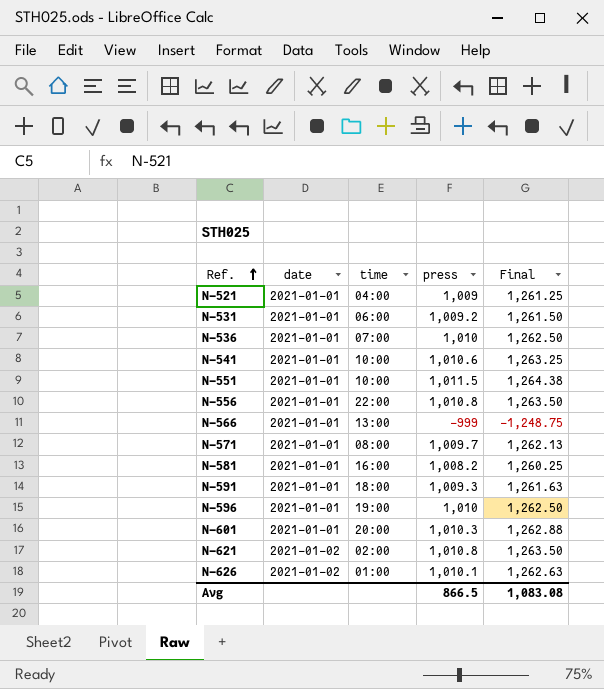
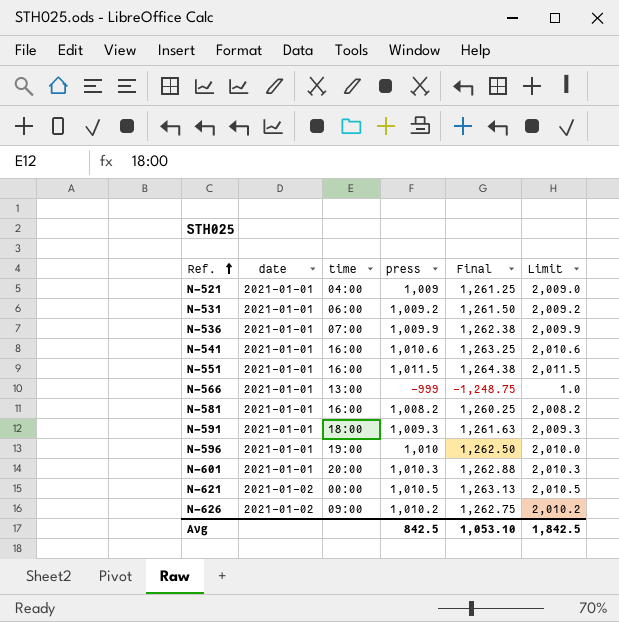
column Limit | formula: none -> [press] + 1000
row N-556: 2021-01-01 | 22:00 | 1,010.8 | 1,263.50 -> none
row N-571: 2021-01-01 | 08:00 | 1,009.7 | 1,262.13 -> none
N-536 | press: 1,010 -> 1,009.9
N-536 | Final: 1,262.50 -> 1,262.38
N-541 | time: 10:00 -> 16:00
N-551 | time: 10:00 -> 16:00
N-621 | time: 02:00 -> 00:00
N-621 | press: 1,010.8 -> 1,010.5
N-621 | Final: 1,263.50 -> 1,263.13
N-626 | time: 01:00 -> 09:00
N-626 | press: 1,010.1 -> 1,010.2
N-626 | Final: 1,262.63 -> 1,262.75
Avg | press: 866.5 -> 842.5
Avg | Final: 1,083.08 -> 1,053.10

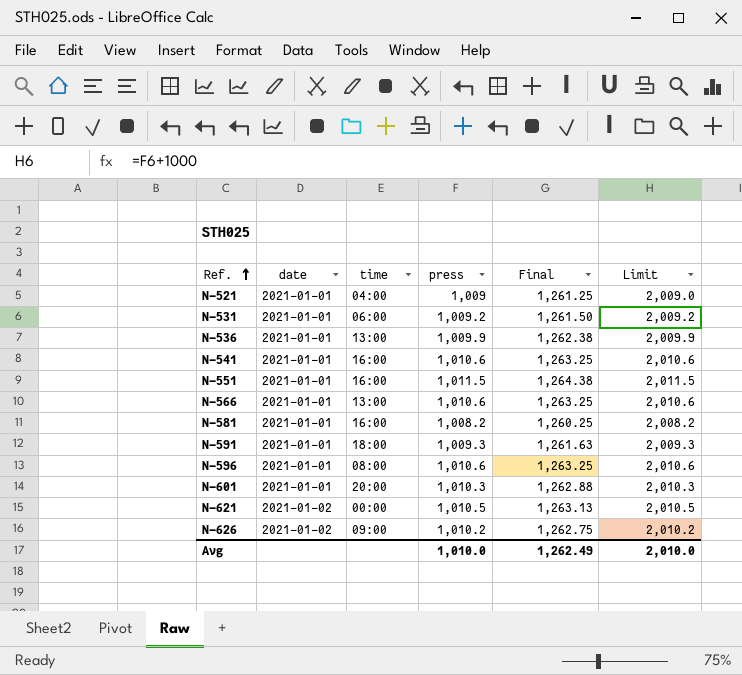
N-536 | time: 07:00 -> 13:00
N-566 | press: -999 -> 1,010.6
N-566 | Final: -1,248.75 -> 1,263.25
N-566 | Limit: 1.0 -> 2,010.6
N-596 | time: 19:00 -> 08:00
N-596 | press: 1,010 -> 1,010.6
N-596 | Final: 1,262.50 -> 1,263.25
N-596 | Limit: 2,010.0 -> 2,010.6
Avg | press: 842.5 -> 1,010.0
Avg | Final: 1,053.10 -> 1,262.49
Avg | Limit: 1,842.5 -> 2,010.0

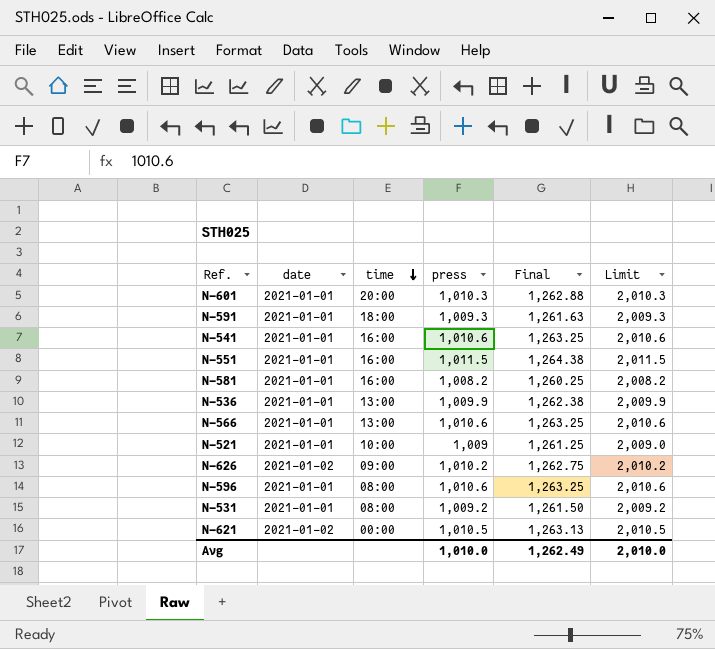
row order: Ref. ascending -> time descending
N-521 | time: 04:00 -> 10:00
N-531 | time: 06:00 -> 08:00

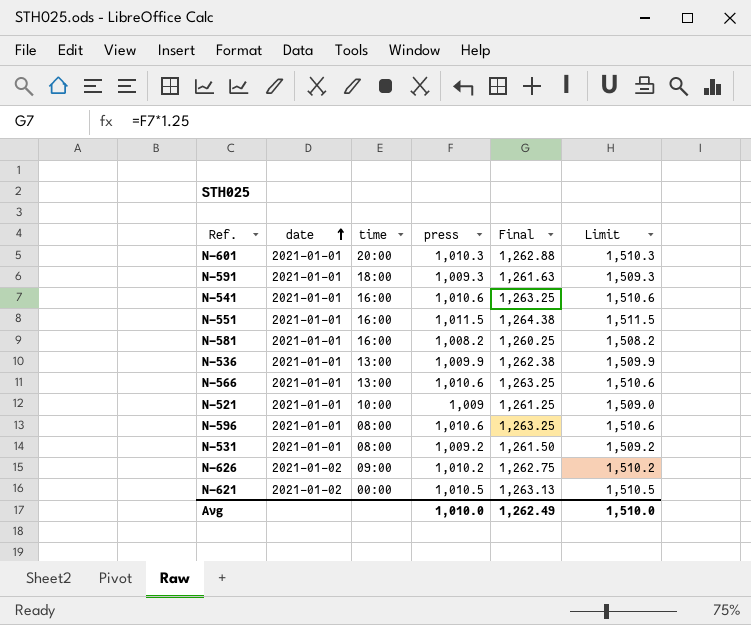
row order: time descending -> date ascending
column Limit | formula: [press] + 1000 -> [press] + 500
Avg | Limit: 2,010.0 -> 1,510.0

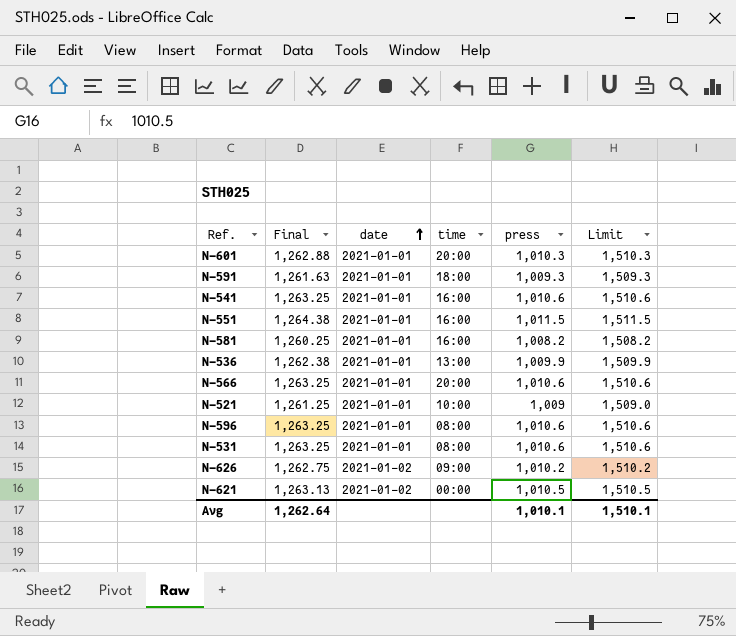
column Final | position: 5 -> 2
N-566 | time: 13:00 -> 20:00
N-531 | Final: 1,261.50 -> 1,263.25
N-531 | press: 1,009.2 -> 1,010.6
N-531 | Limit: 1,509.2 -> 1,510.6
Avg | Final: 1,262.49 -> 1,262.64
Avg | press: 1,010.0 -> 1,010.1
Avg | Limit: 1,510.0 -> 1,510.1

